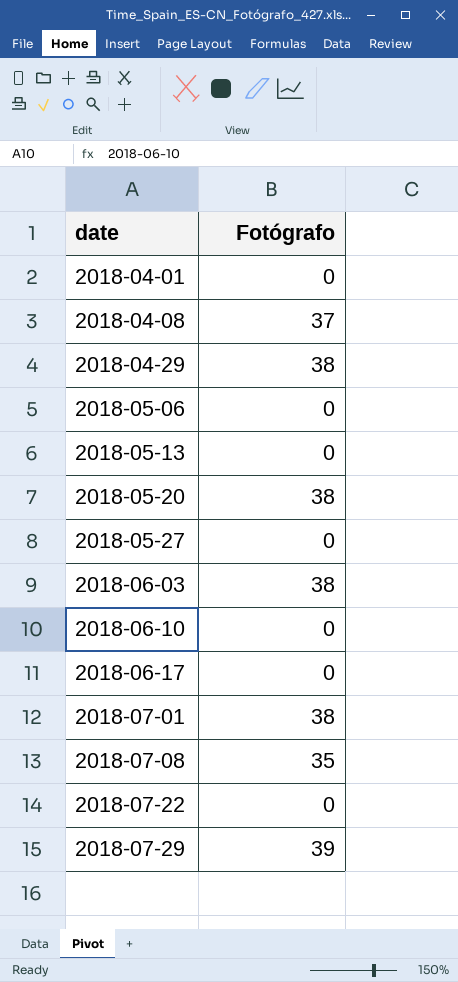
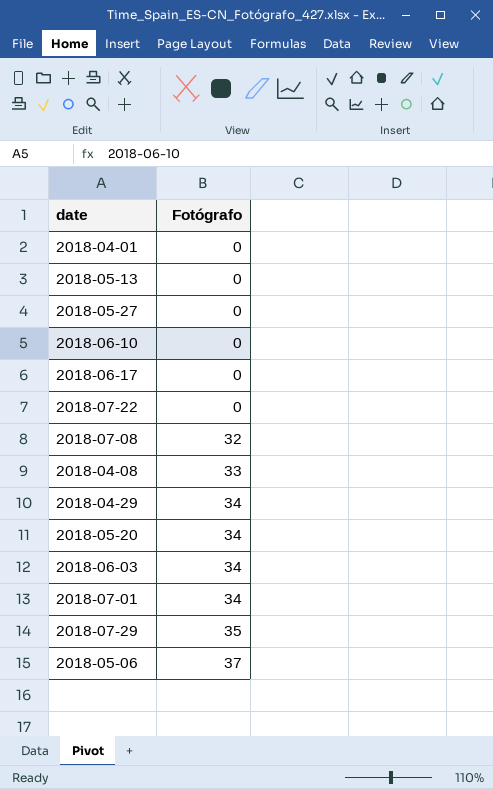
row order: date ascending -> Fotógrafo ascending
2018-07-08 | Fotógrafo: 35 -> 32
2018-04-08 | Fotógrafo: 37 -> 33
2018-04-29 | Fotógrafo: 38 -> 34
2018-05-20 | Fotógrafo: 38 -> 34
2018-06-03 | Fotógrafo: 38 -> 34
2018-07-01 | Fotógrafo: 38 -> 34
2018-07-29 | Fotógrafo: 39 -> 35
2018-05-06 | Fotógrafo: 0 -> 37

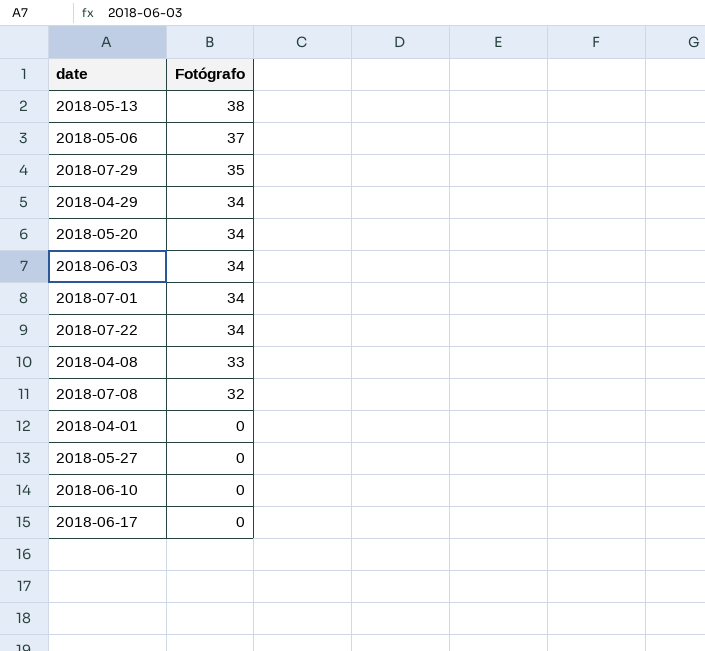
row order: Fotógrafo ascending -> Fotógrafo descending
2018-05-13 | Fotógrafo: 0 -> 38
2018-07-22 | Fotógrafo: 0 -> 34

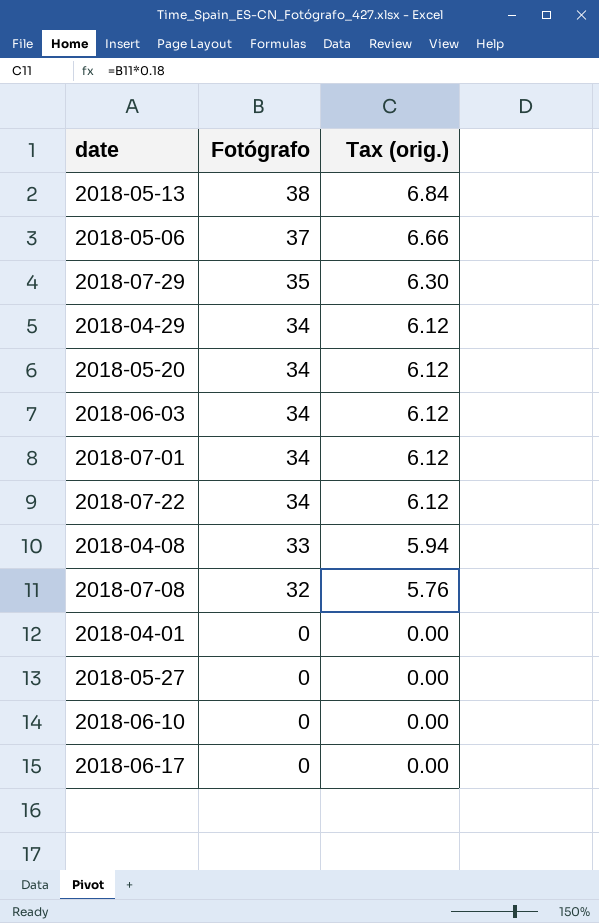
column Tax (orig.) | formula: none -> [Fotógrafo] * 0.18

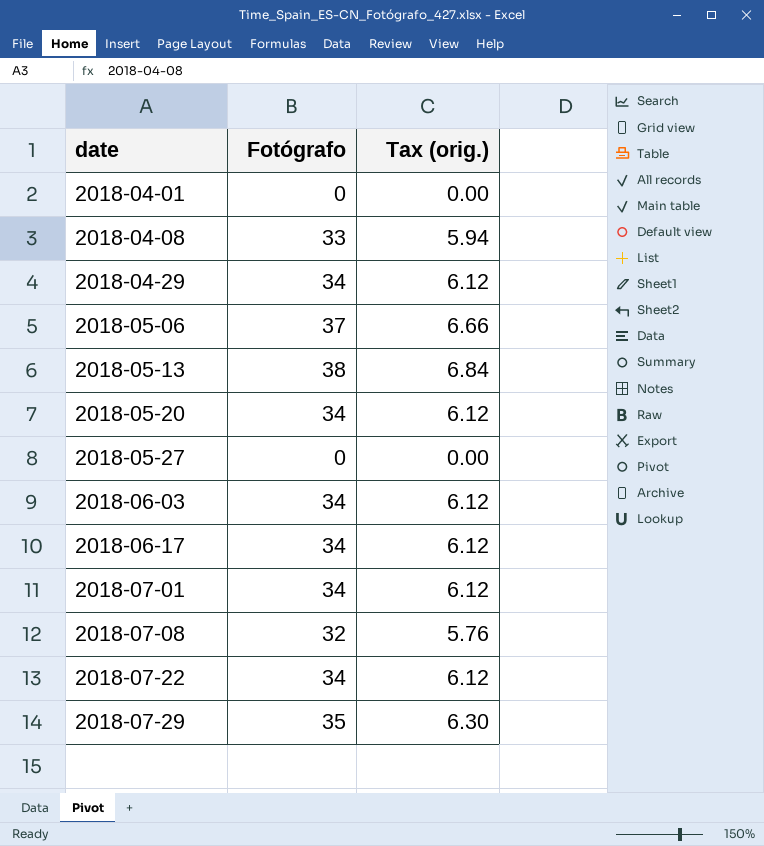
row order: Fotógrafo descending -> date ascending
row 2018-06-10: 0 | 0.00 -> none
2018-06-17 | Fotógrafo: 0 -> 34
2018-06-17 | Tax (orig.): 0.00 -> 6.12

